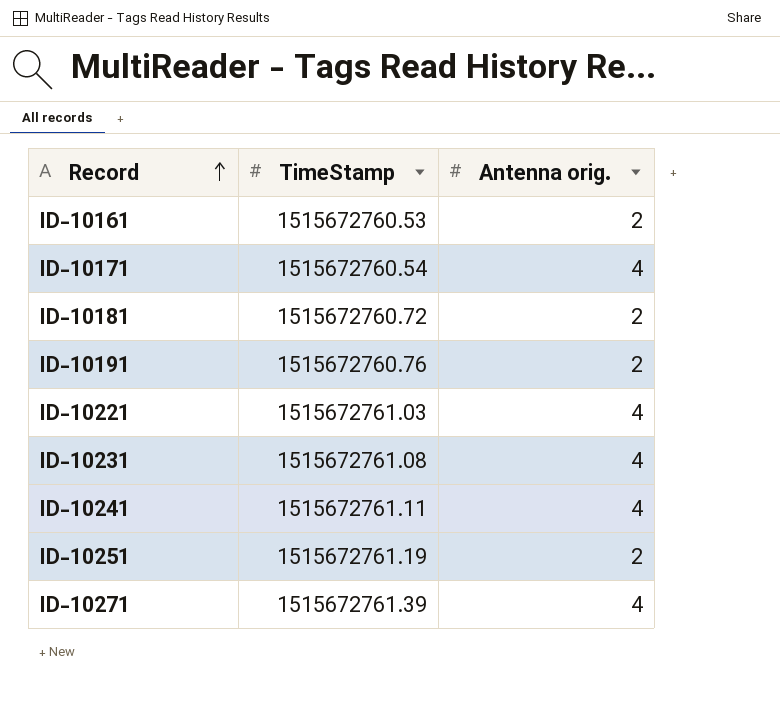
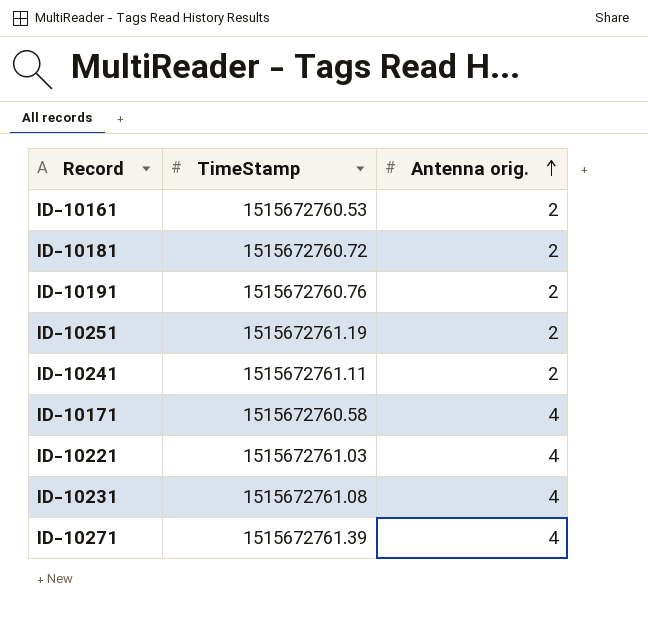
row order: Record ascending -> Antenna orig. ascending
ID-10241 | Antenna orig.: 4 -> 2
ID-10171 | TimeStamp: 1515672760.54 -> 1515672760.58

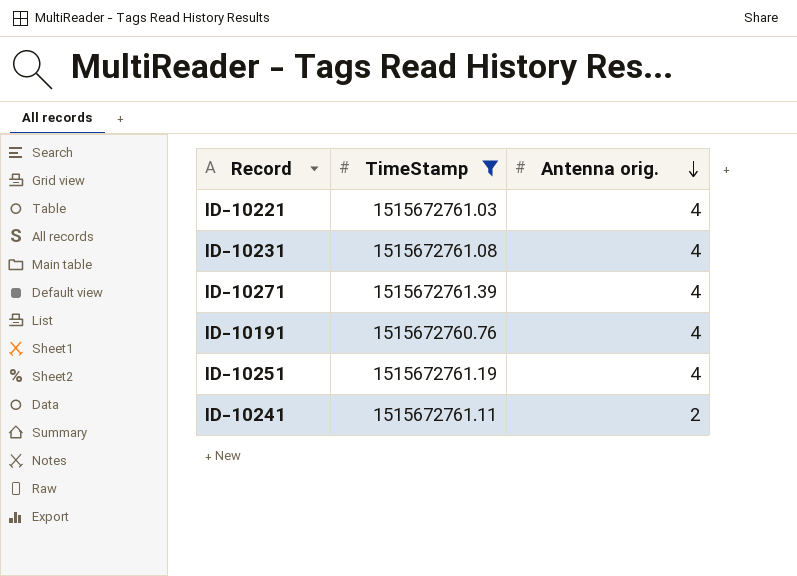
filter: none -> TimeStamp >= 1515672760.76
row order: Antenna orig. ascending -> Antenna orig. descending
ID-10191 | Antenna orig.: 2 -> 4
ID-10251 | Antenna orig.: 2 -> 4

